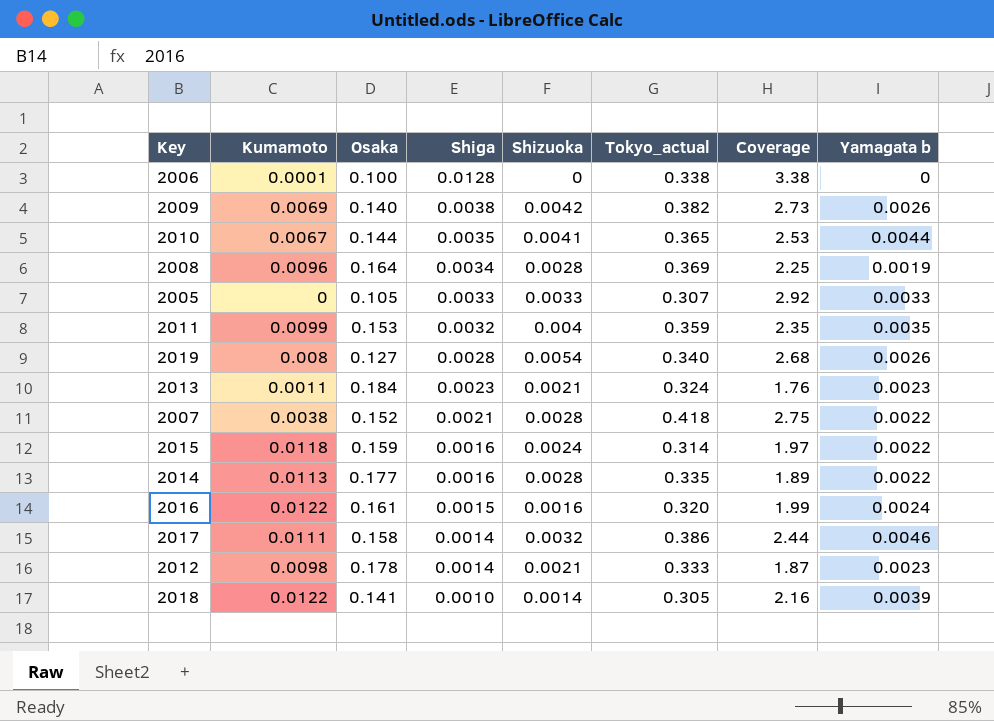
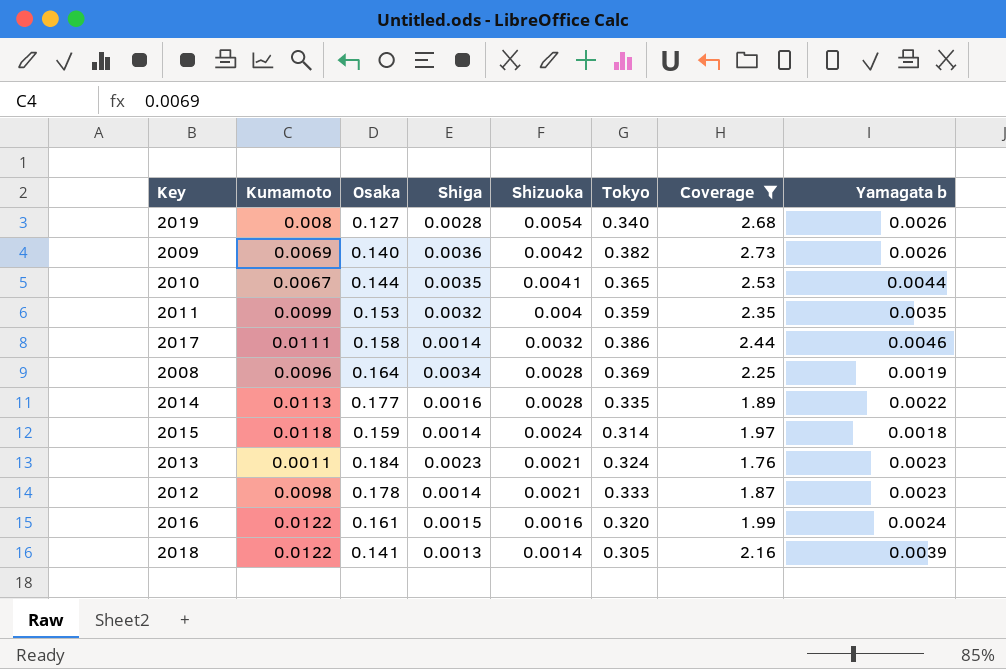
filter: none -> Coverage <= 2.73
row order: Shiga descending -> Shizuoka descending
column name: Tokyo_actual -> Tokyo
2009 | Shiga: 0.0038 -> 0.0036
2015 | Shiga: 0.0016 -> 0.0014
2015 | Yamagata b: 0.0022 -> 0.0018
2018 | Shiga: 0.0010 -> 0.0013

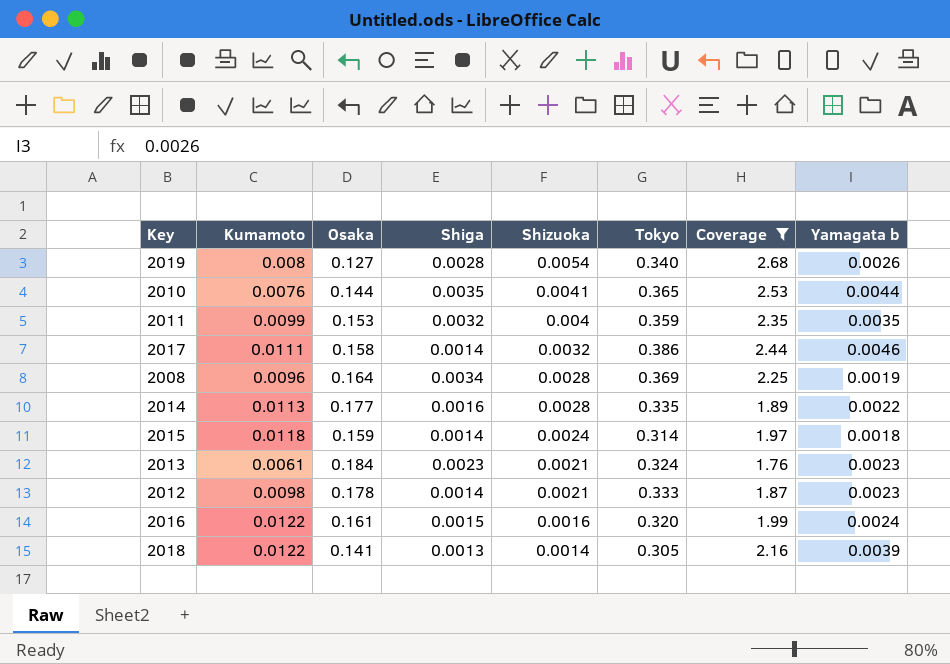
row 2009: 0.0069 | 0.140 | 0.0036 | 0.0042 | 0.382 | 2.73 | 0.0026 -> none
2010 | Kumamoto: 0.0067 -> 0.0076
2013 | Kumamoto: 0.0011 -> 0.0061

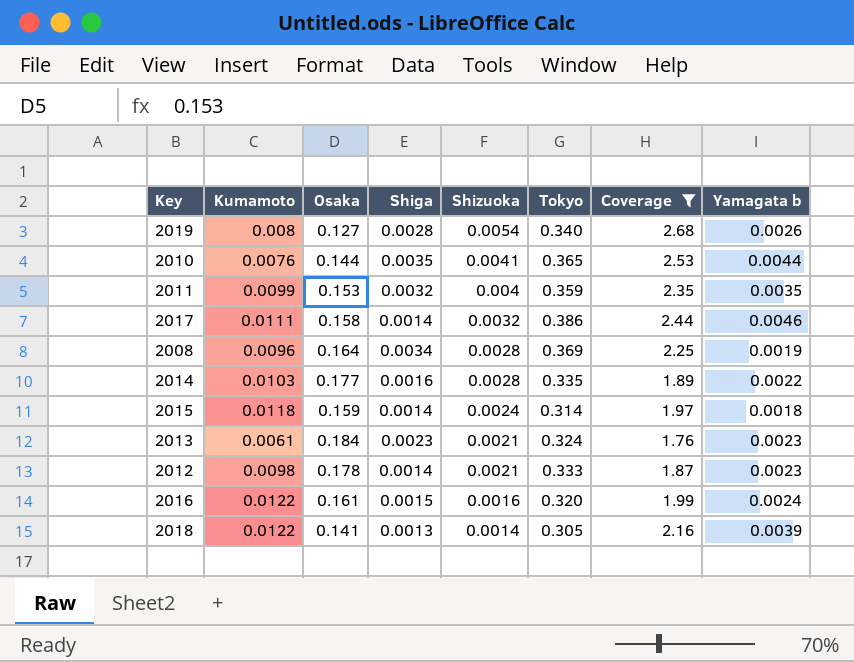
2014 | Kumamoto: 0.0113 -> 0.0103

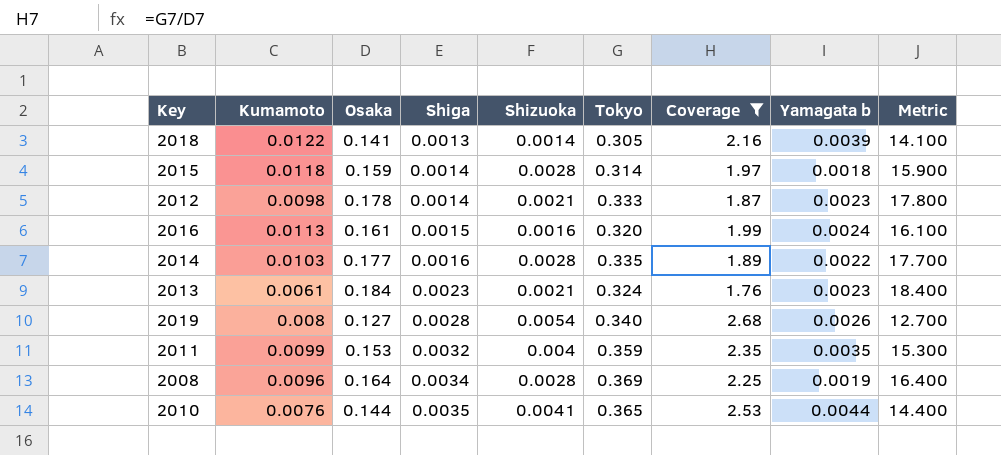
row order: Shizuoka descending -> Shiga ascending
column Metric | formula: none -> [Osaka] * 100
row 2017: 0.0111 | 0.158 | 0.0014 | 0.0032 | 0.386 | 2.44 | 0.0046 -> none
2015 | Shizuoka: 0.0024 -> 0.0028
2016 | Kumamoto: 0.0122 -> 0.0113

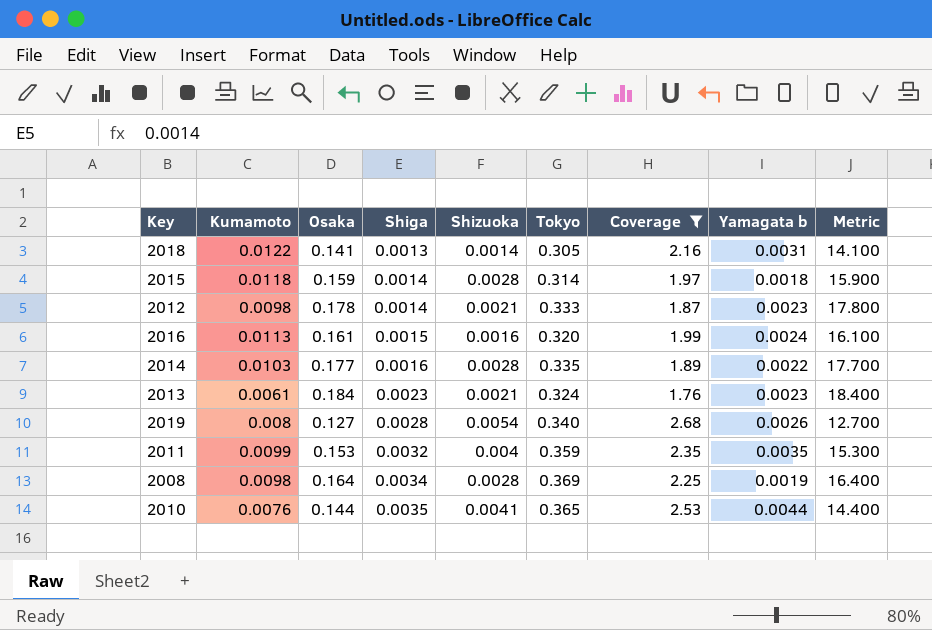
2018 | Yamagata b: 0.0039 -> 0.0031
2008 | Kumamoto: 0.0096 -> 0.0098

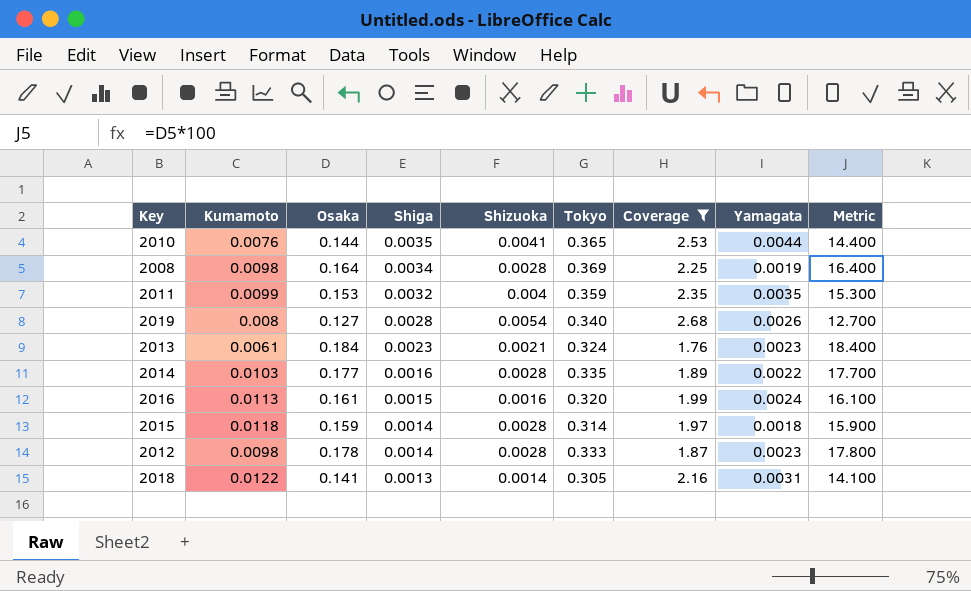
row order: Shiga ascending -> Shiga descending
column name: Yamagata b -> Yamagata
2012 | Shizuoka: 0.0021 -> 0.0028

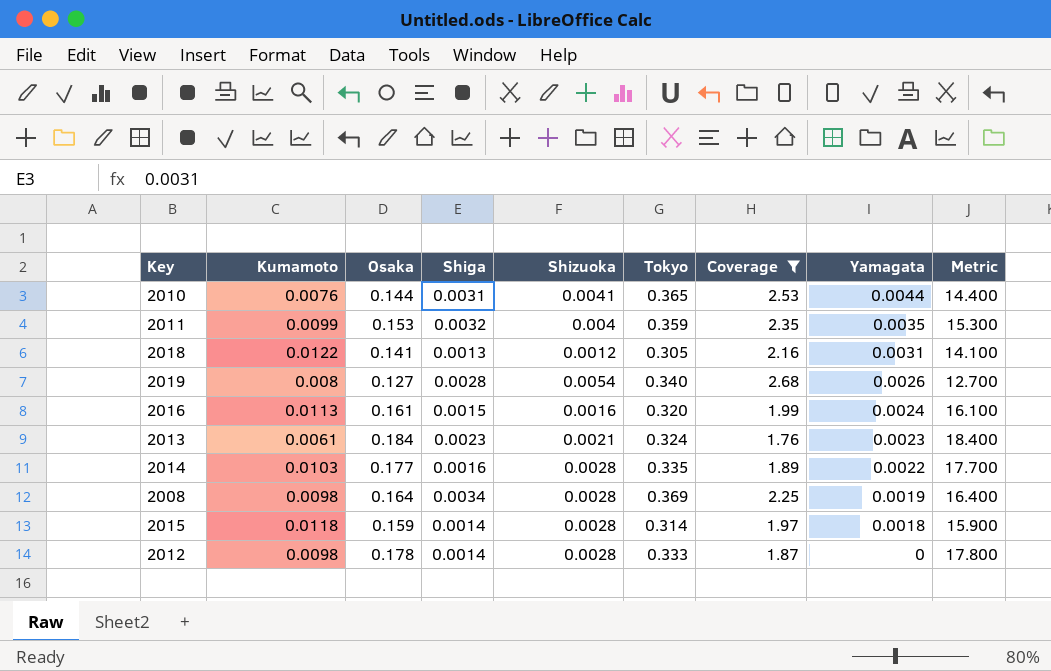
row order: Shiga descending -> Yamagata descending
2010 | Shiga: 0.0035 -> 0.0031
2018 | Shizuoka: 0.0014 -> 0.0012
2012 | Yamagata: 0.0023 -> 0

